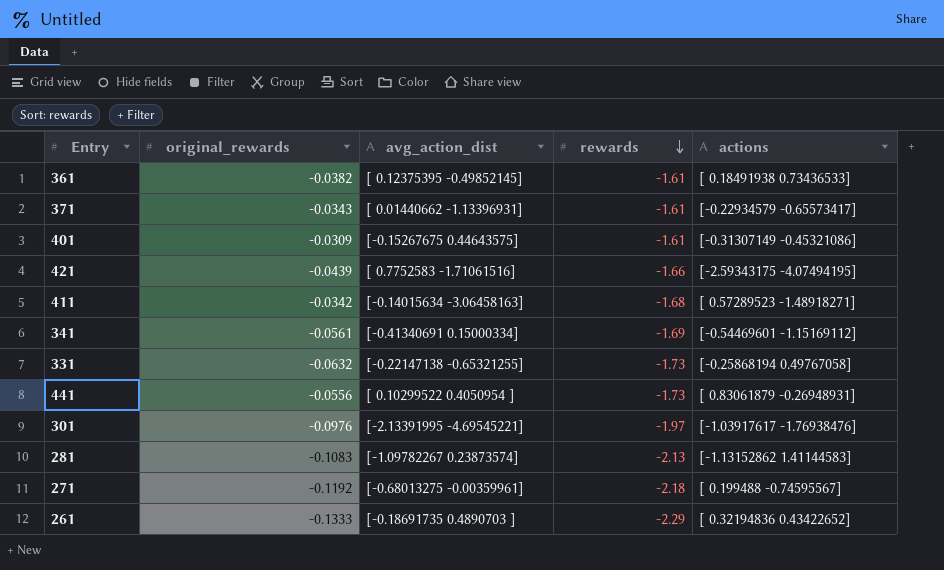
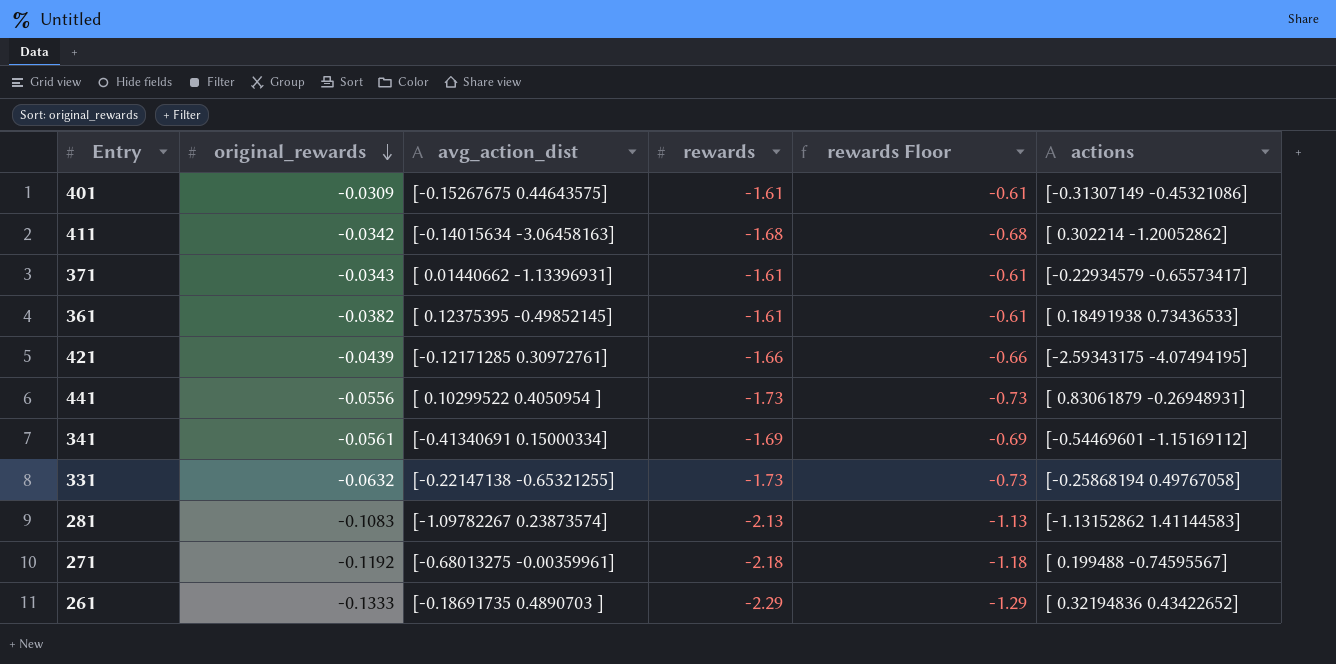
row order: rewards descending -> original_rewards descending
column rewards Floor | formula: none -> [rewards] + 1
row 301: -0.0976 | [-2.13391995 -4.69545221] | -1.97 | [-1.03917617 -1.76938476] -> none
411 | actions: [ 0.57289523 -1.48918271] -> [ 0.302214 -1.20052862]
421 | avg_action_dist: [ 0.7752583 -1.71061516] -> [-0.12171285 0.30972761]

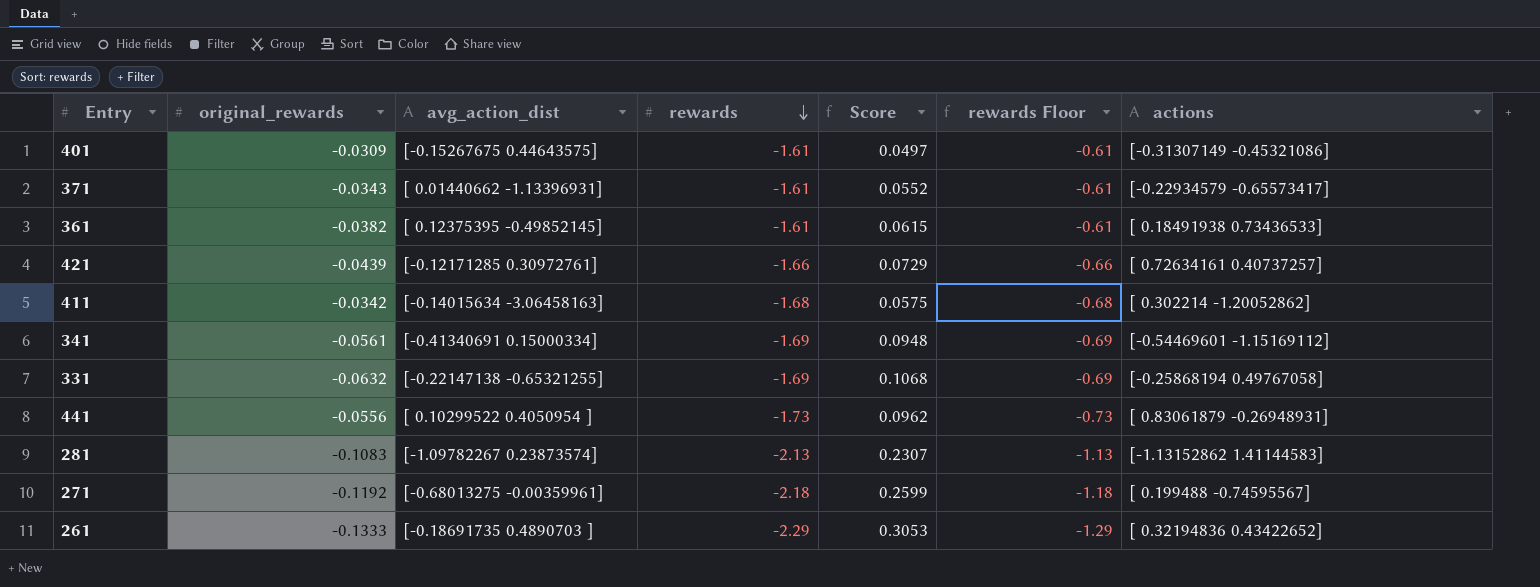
row order: original_rewards descending -> rewards descending
column Score | formula: none -> [original_rewards] * [rewards]
421 | actions: [-2.59343175 -4.07494195] -> [ 0.72634161 0.40737257]
331 | rewards: -1.73 -> -1.69
331 | rewards Floor: -0.73 -> -0.69

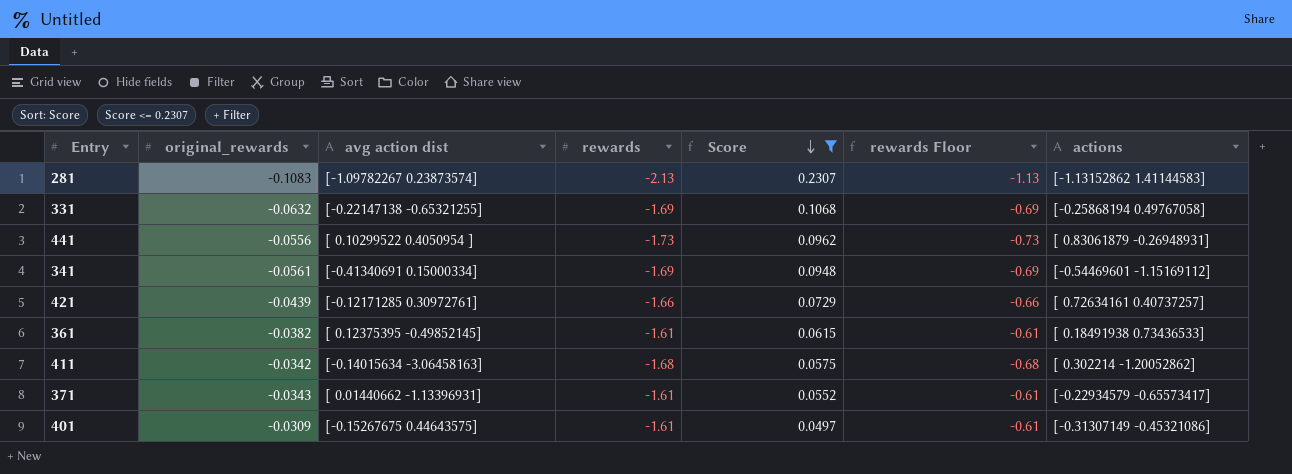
filter: none -> Score <= 0.2307
row order: rewards descending -> Score descending
column name: avg_action_dist -> avg action dist

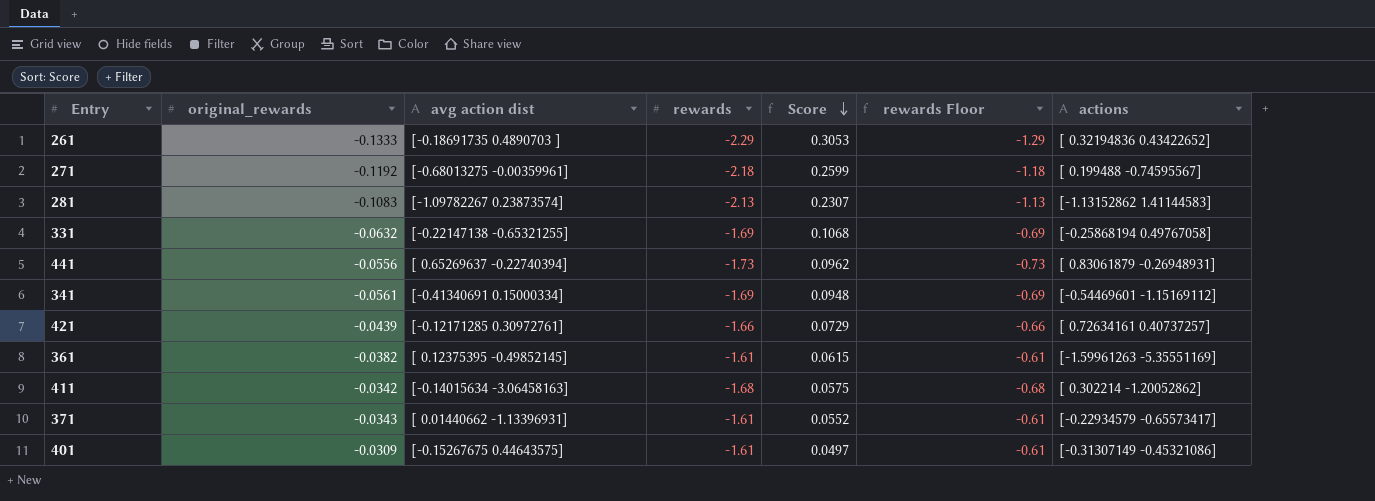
filter: Score <= 0.2307 -> none
441 | avg action dist: [ 0.10299522 0.4050954 ] -> [ 0.65269637 -0.22740394]
361 | actions: [ 0.18491938 0.73436533] -> [-1.59961263 -5.35551169]

